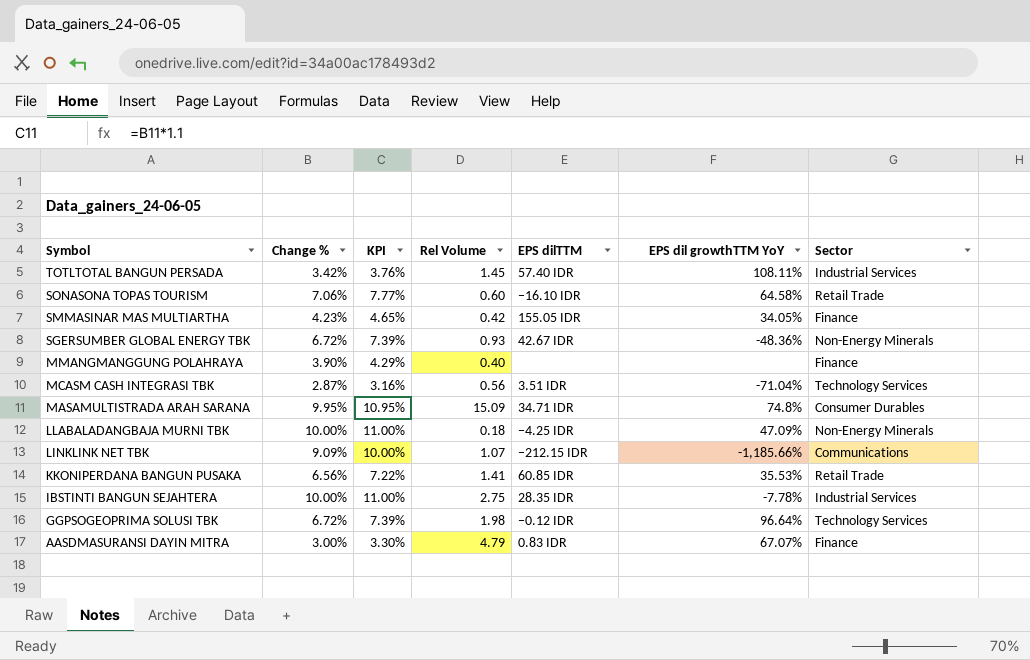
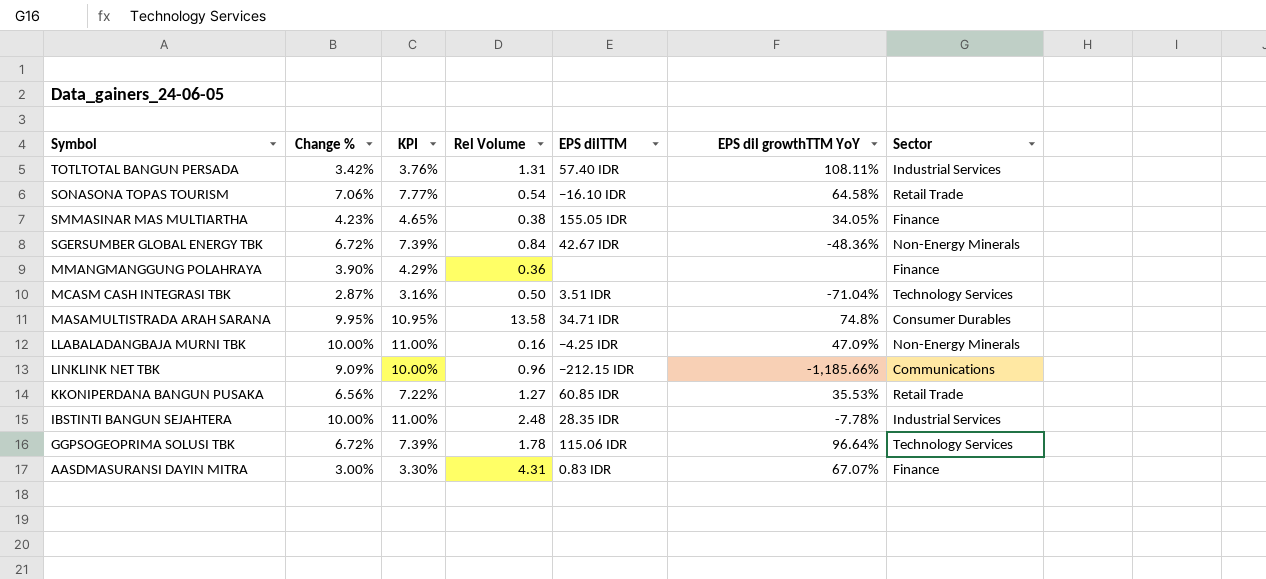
TOTLTOTAL BANGUN PERSADA | Rel Volume: 1.45 -> 1.31
SONASONA TOPAS TOURISM | Rel Volume: 0.60 -> 0.54
SMMASINAR MAS MULTIARTHA | Rel Volume: 0.42 -> 0.38
SGERSUMBER GLOBAL ENERGY TBK | Rel Volume: 0.93 -> 0.84
MMANGMANGGUNG POLAHRAYA | Rel Volume: 0.40 -> 0.36
MCASM CASH INTEGRASI TBK | Rel Volume: 0.56 -> 0.50
MASAMULTISTRADA ARAH SARANA | Rel Volume: 15.09 -> 13.58
LLABALADANGBAJA MURNI TBK | Rel Volume: 0.18 -> 0.16
LINKLINK NET TBK | Rel Volume: 1.07 -> 0.96
KKONIPERDANA BANGUN PUSAKA | Rel Volume: 1.41 -> 1.27
IBSTINTI BANGUN SEJAHTERA | Rel Volume: 2.75 -> 2.48
GGPSOGEOPRIMA SOLUSI TBK | Rel Volume: 1.98 -> 1.78
GGPSOGEOPRIMA SOLUSI TBK | EPS dilTTM: −0.12 IDR -> 115.06 IDR
AASDMASURANSI DAYIN MITRA | Rel Volume: 4.79 -> 4.31

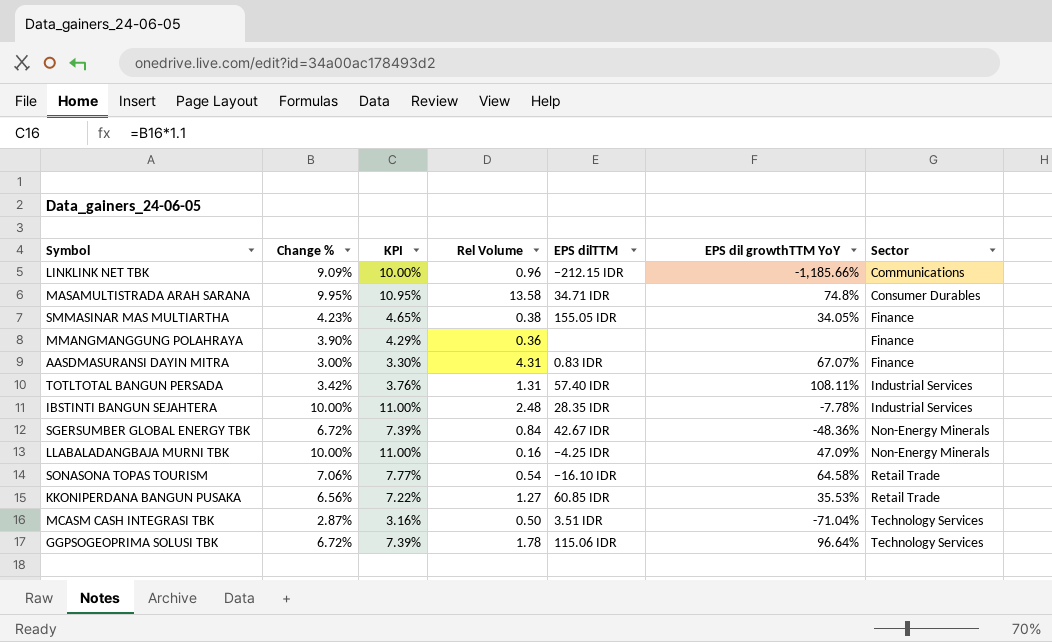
row order: Symbol descending -> Sector ascending

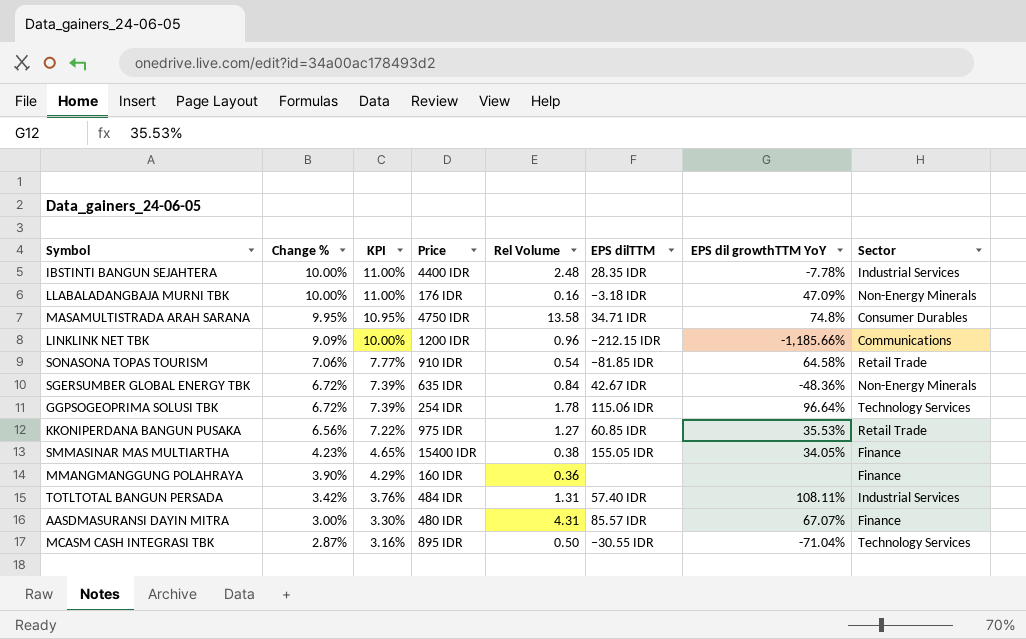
row order: Sector ascending -> Change % descending
column Price | position: none -> 4
LLABALADANGBAJA MURNI TBK | EPS dilTTM: −4.25 IDR -> −3.18 IDR
SONASONA TOPAS TOURISM | EPS dilTTM: −16.10 IDR -> −81.85 IDR
AASDMASURANSI DAYIN MITRA | EPS dilTTM: 0.83 IDR -> 85.57 IDR
MCASM CASH INTEGRASI TBK | EPS dilTTM: 3.51 IDR -> −30.55 IDR

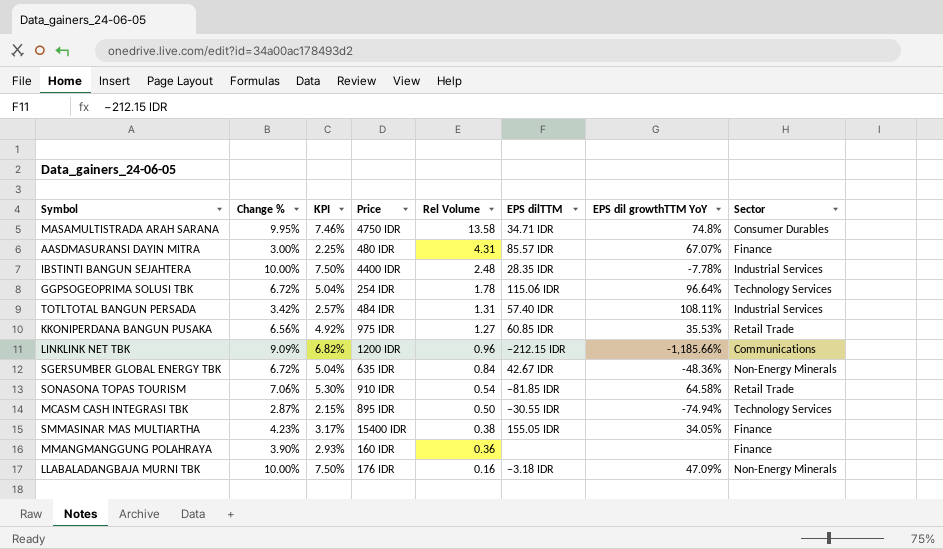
row order: Change % descending -> Rel Volume descending
column KPI | formula: [Change %] * 1.1 -> [Change %] * 0.75
MCASM CASH INTEGRASI TBK | EPS dil growthTTM YoY: -71.04% -> -74.94%

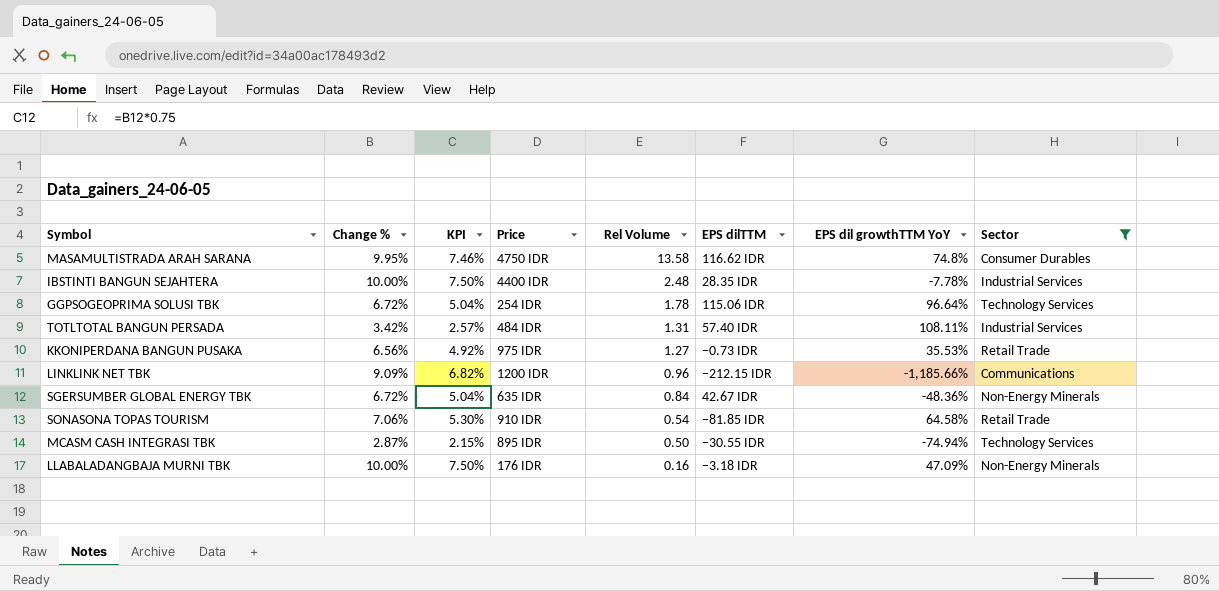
filter: none -> Sector != Finance
MASAMULTISTRADA ARAH SARANA | EPS dilTTM: 34.71 IDR -> 116.62 IDR
KKONIPERDANA BANGUN PUSAKA | EPS dilTTM: 60.85 IDR -> −0.73 IDR

